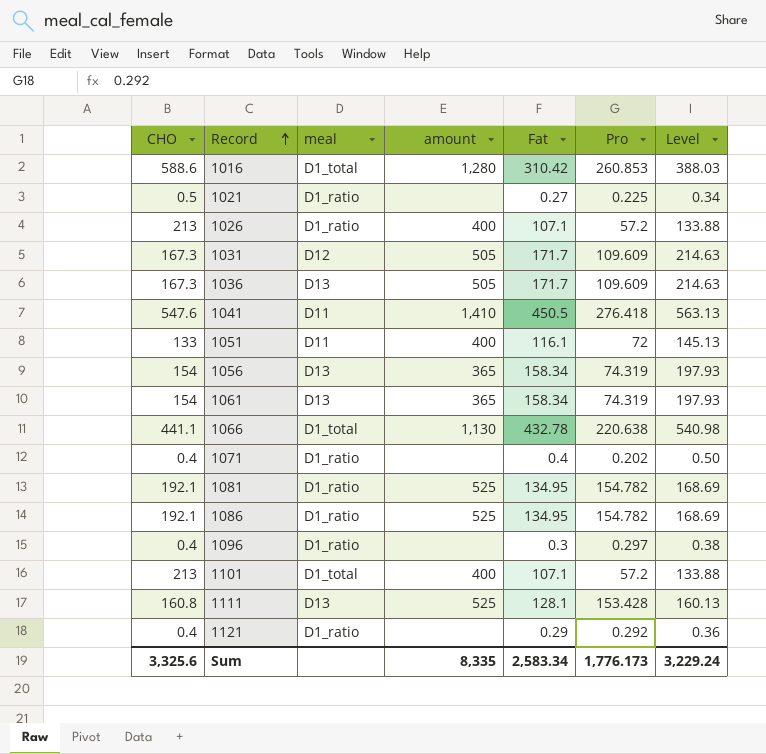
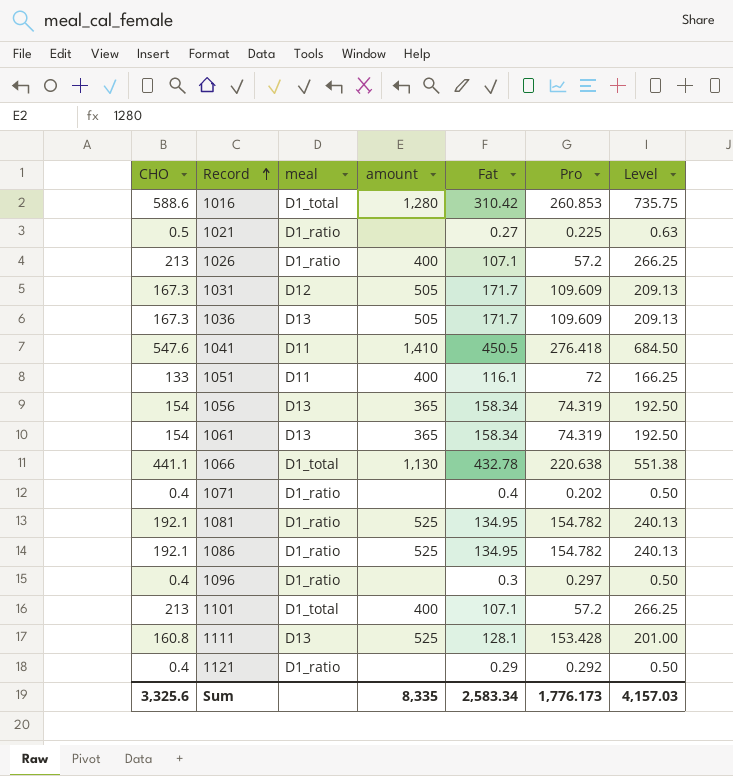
column Level | formula: [Fat] * 1.25 -> [CHO] * 1.25
Sum | Level: 3,229.24 -> 4,157.03

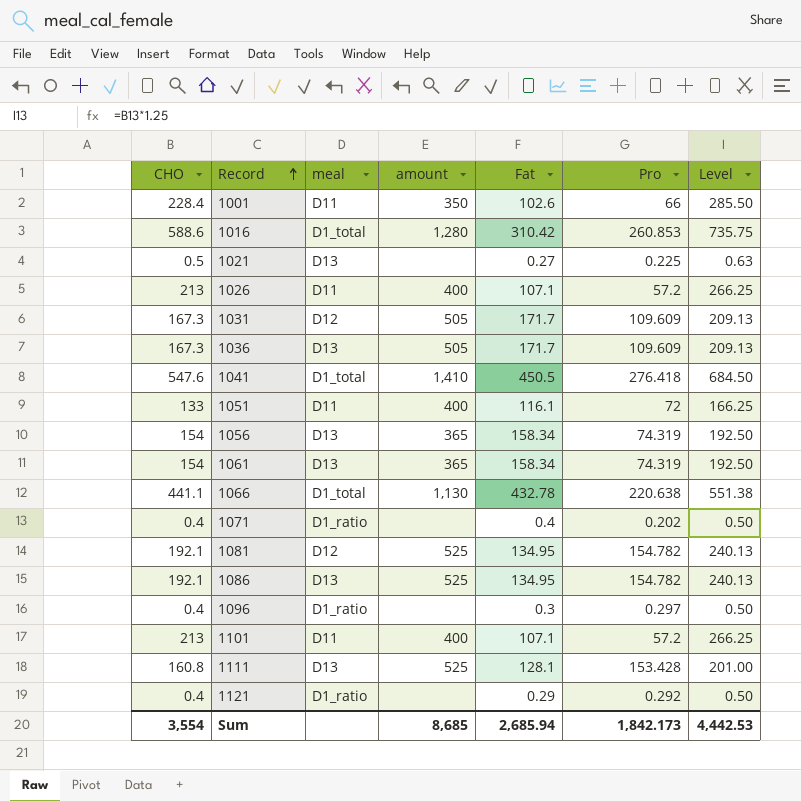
row 1001: none -> 228.4 | D11 | 350 | 102.6 | 66 | 285.50
1021 | meal: D1_ratio -> D13
1026 | meal: D1_ratio -> D11
1041 | meal: D11 -> D1_total
1081 | meal: D1_ratio -> D12
1086 | meal: D1_ratio -> D13
1101 | meal: D1_total -> D11
Sum | CHO: 3,325.6 -> 3,554
Sum | amount: 8,335 -> 8,685
Sum | Fat: 2,583.34 -> 2,685.94
Sum | Pro: 1,776.173 -> 1,842.173
Sum | Level: 4,157.03 -> 4,442.53

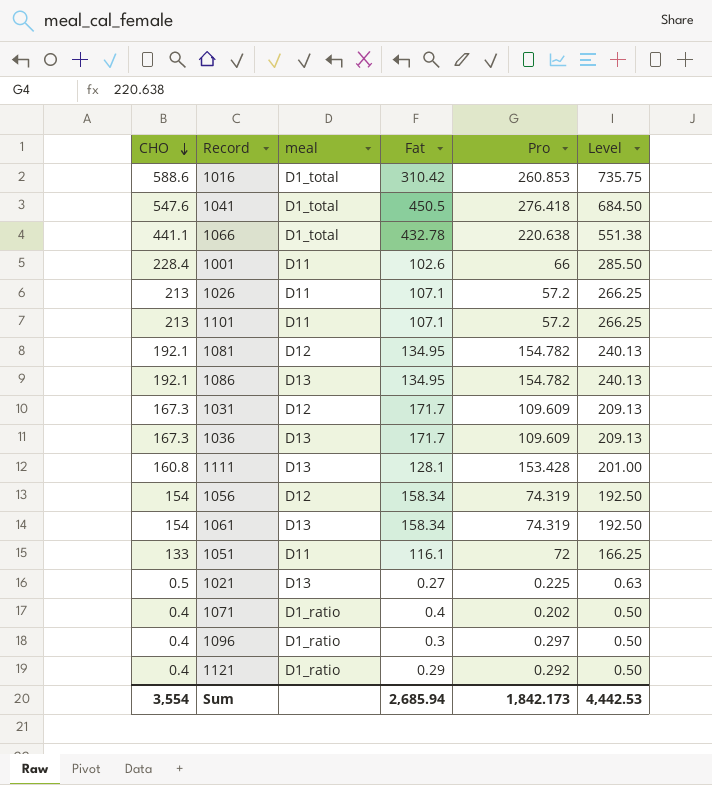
row order: Record ascending -> CHO descending
column amount | position: 4 -> none
1056 | meal: D13 -> D12

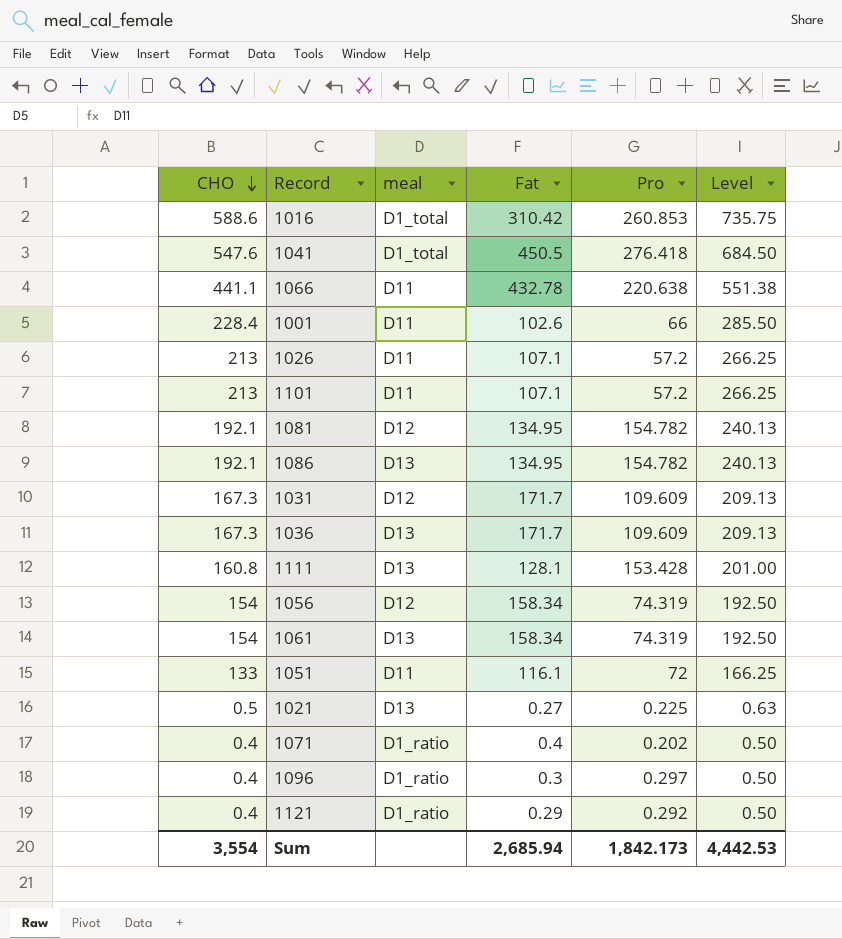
1066 | meal: D1_total -> D11

